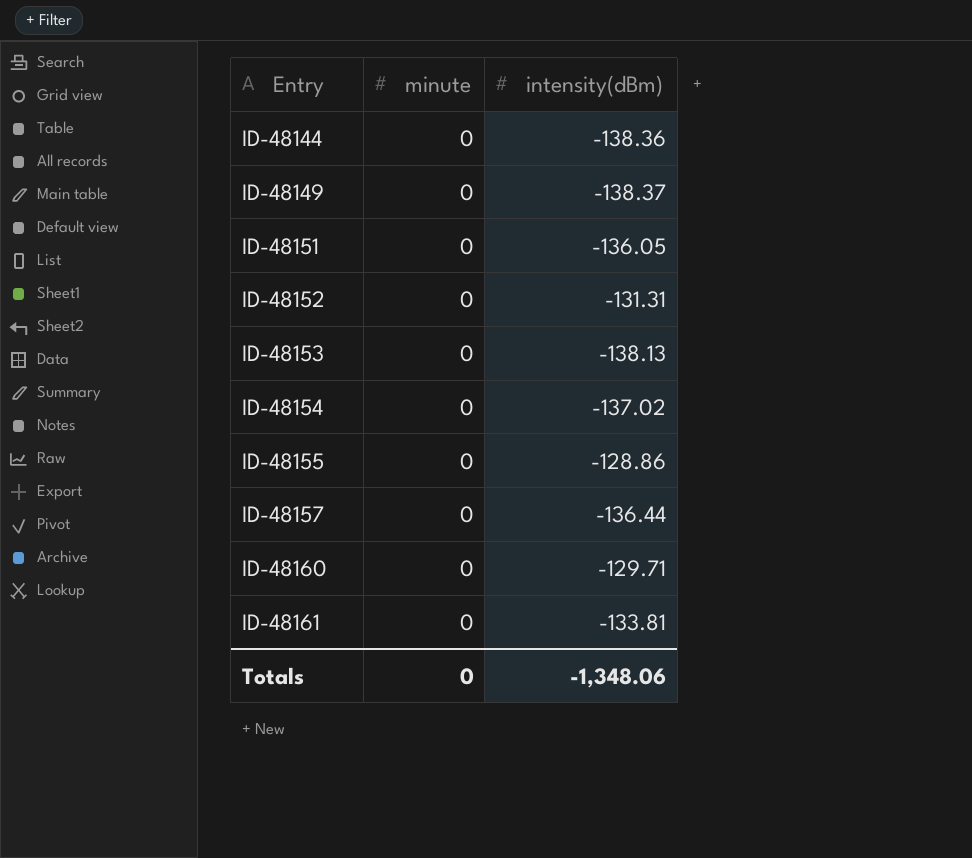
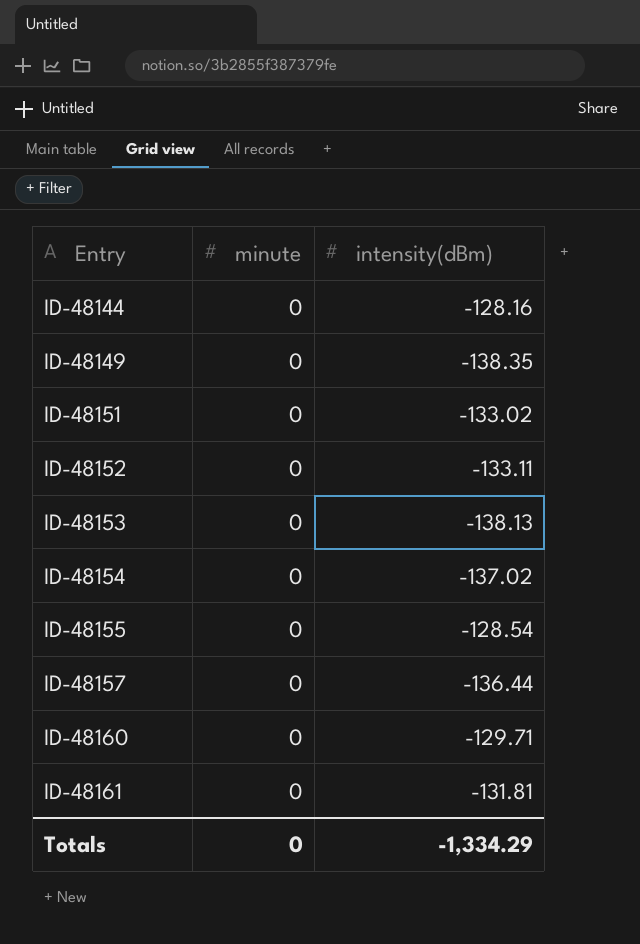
ID-48144 | intensity(dBm): -138.36 -> -128.16
ID-48149 | intensity(dBm): -138.37 -> -138.35
ID-48151 | intensity(dBm): -136.05 -> -133.02
ID-48152 | intensity(dBm): -131.31 -> -133.11
ID-48155 | intensity(dBm): -128.86 -> -128.54
ID-48161 | intensity(dBm): -133.81 -> -131.81
Totals | intensity(dBm): -1,348.06 -> -1,334.29

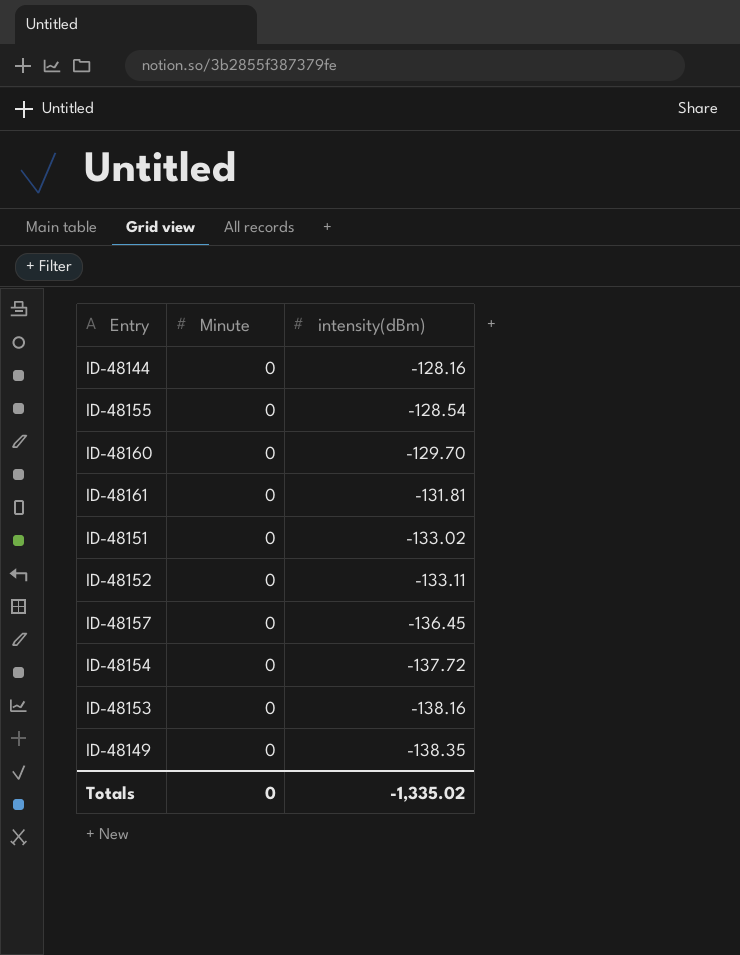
row order: Entry ascending -> intensity(dBm) descending
column name: minute -> Minute
ID-48160 | intensity(dBm): -129.71 -> -129.70
ID-48157 | intensity(dBm): -136.44 -> -136.45
ID-48154 | intensity(dBm): -137.02 -> -137.72
ID-48153 | intensity(dBm): -138.13 -> -138.16
Totals | intensity(dBm): -1,334.29 -> -1,335.02

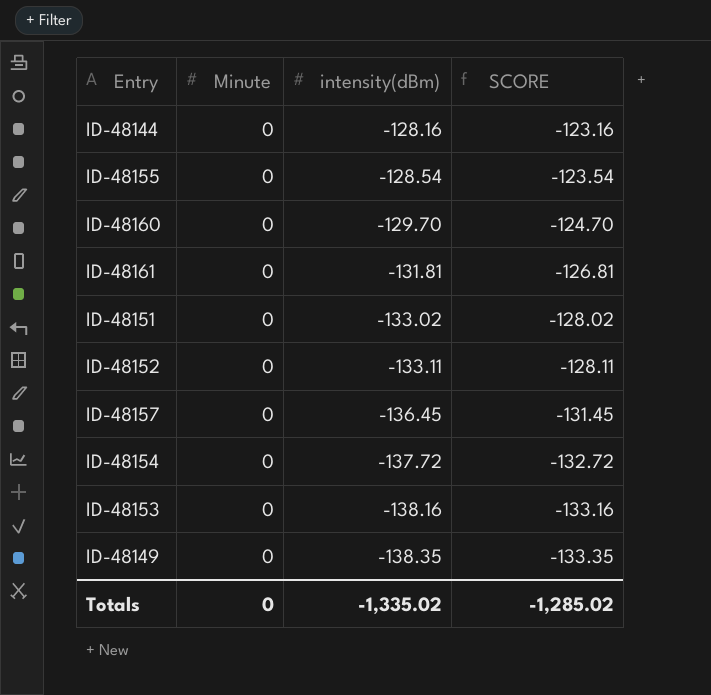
column SCORE | formula: none -> [intensity(dBm)] + 5

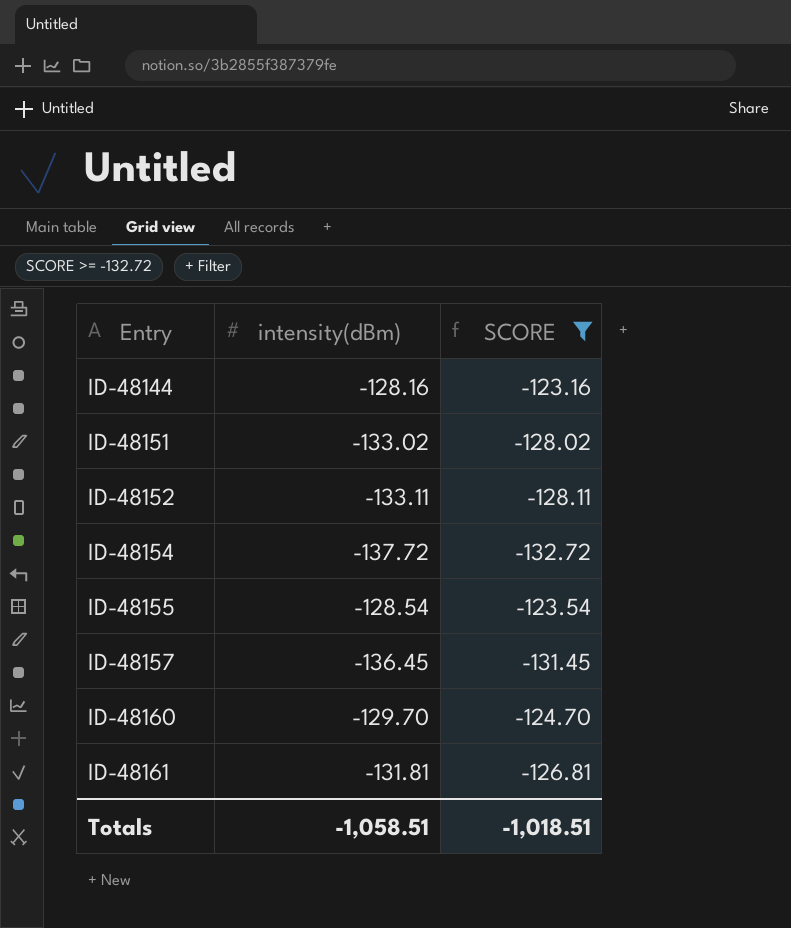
filter: none -> SCORE >= -132.72
row order: intensity(dBm) descending -> Entry ascending
column Minute | position: 2 -> none
Totals | intensity(dBm): -1,335.02 -> -1,058.51
Totals | SCORE: -1,285.02 -> -1,018.51

